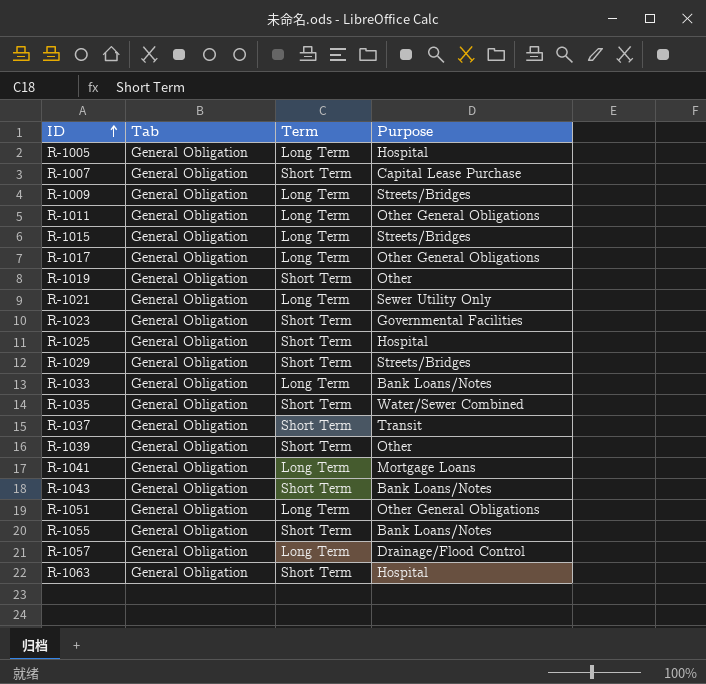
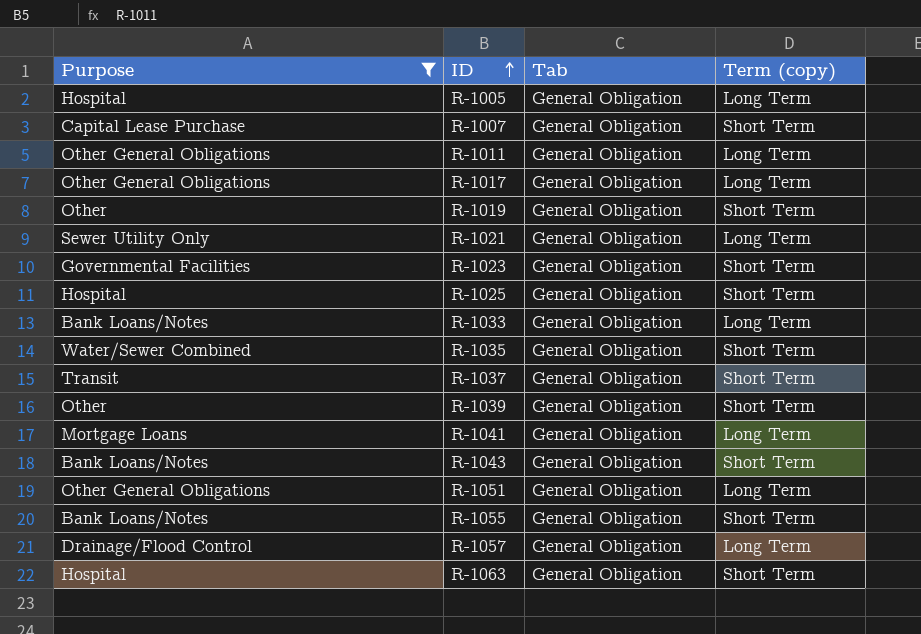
filter: none -> Purpose != Streets/Bridges
column Purpose | position: 4 -> 1
column name: Term -> Term (copy)

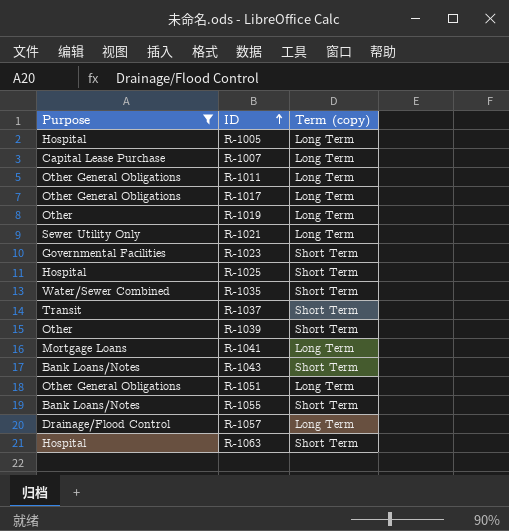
column Tab | position: 3 -> none
row R-1033: Bank Loans/Notes | General Obligation | Long Term -> none
R-1007 | Term (copy): Short Term -> Long Term
R-1019 | Term (copy): Short Term -> Long Term

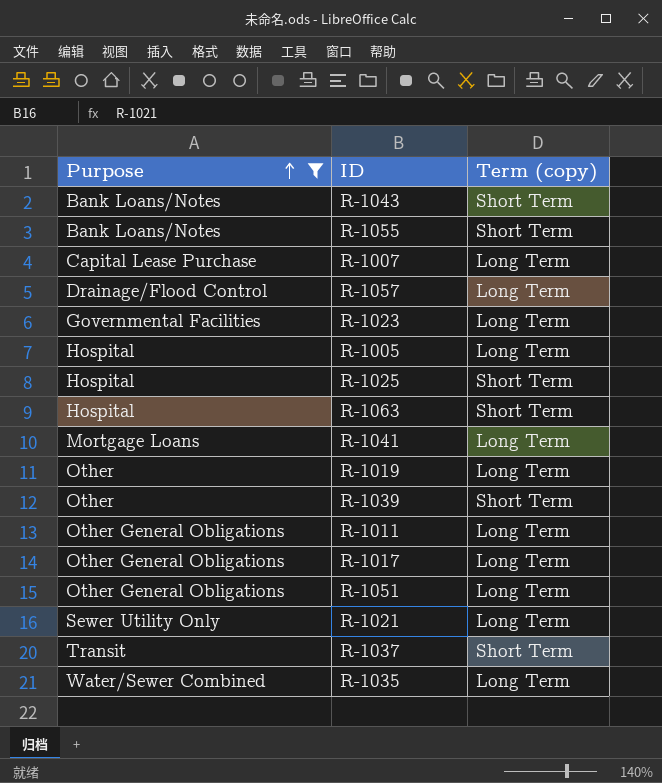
row order: ID ascending -> Purpose ascending
R-1023 | Term (copy): Short Term -> Long Term
R-1035 | Term (copy): Short Term -> Long Term

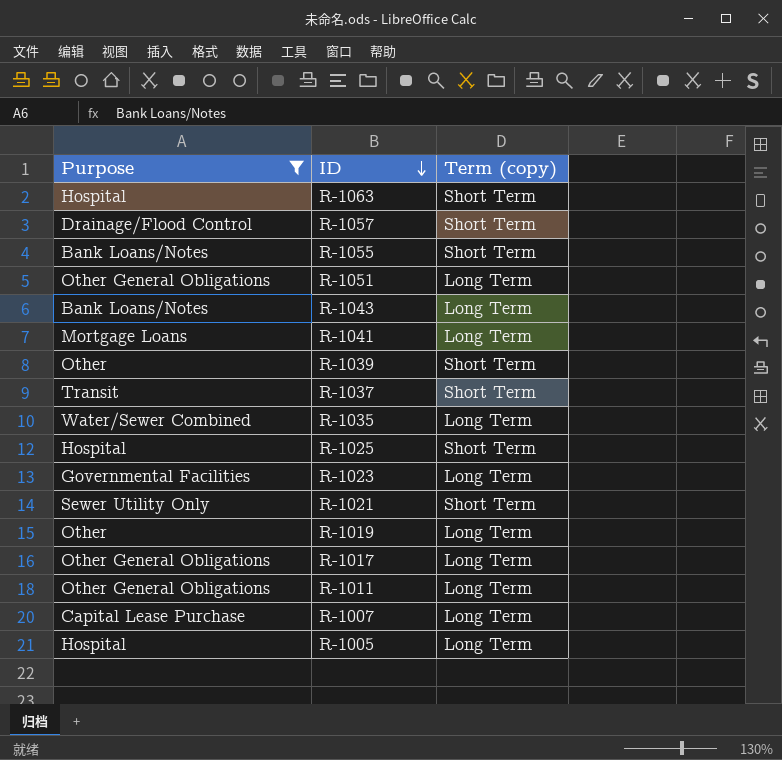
row order: Purpose ascending -> ID descending
R-1057 | Term (copy): Long Term -> Short Term
R-1043 | Term (copy): Short Term -> Long Term
R-1021 | Term (copy): Long Term -> Short Term

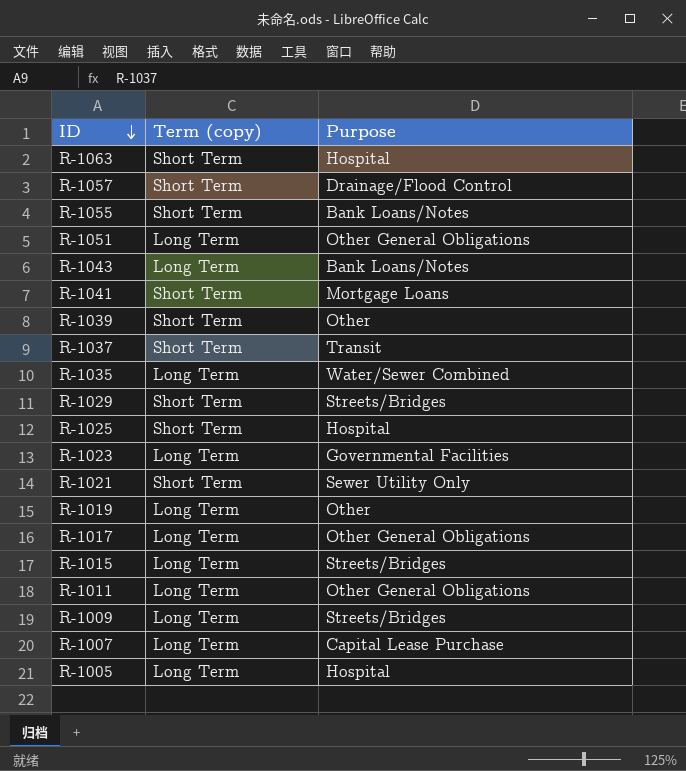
filter: Purpose != Streets/Bridges -> none
column Purpose | position: 1 -> 3
R-1041 | Term (copy): Long Term -> Short Term

